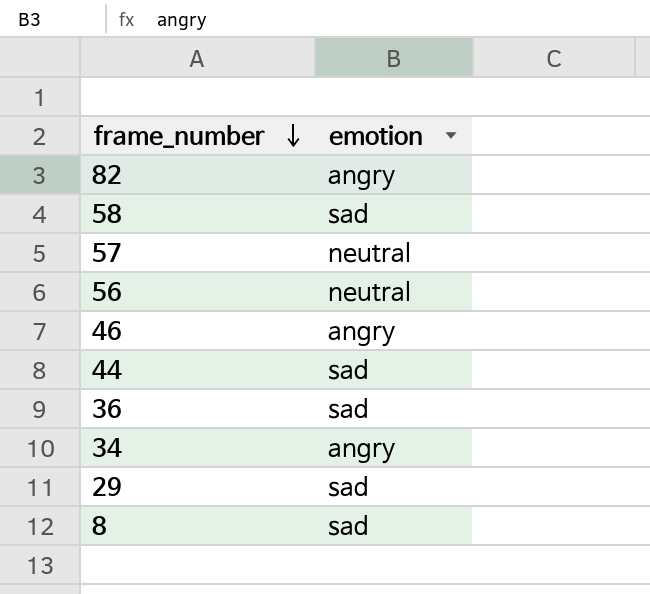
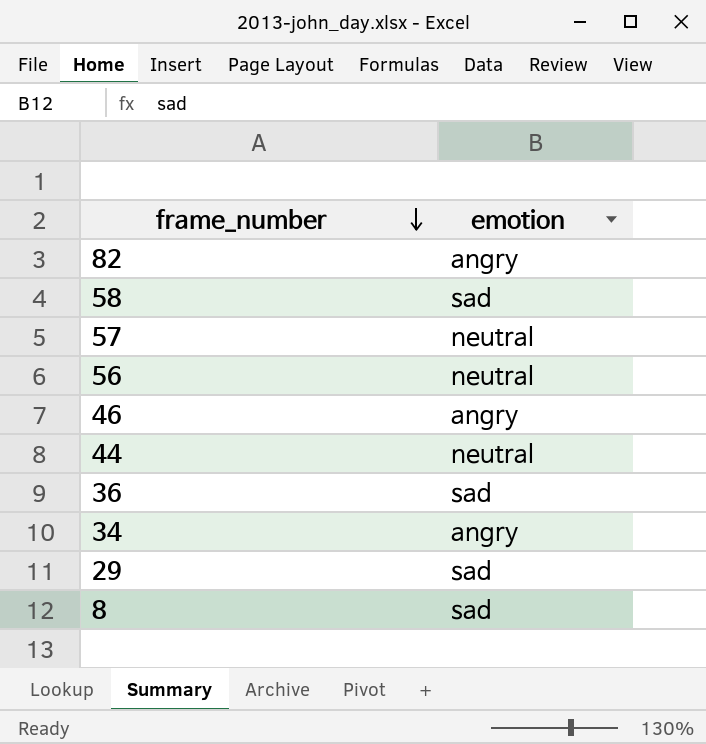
44 | emotion: sad -> neutral

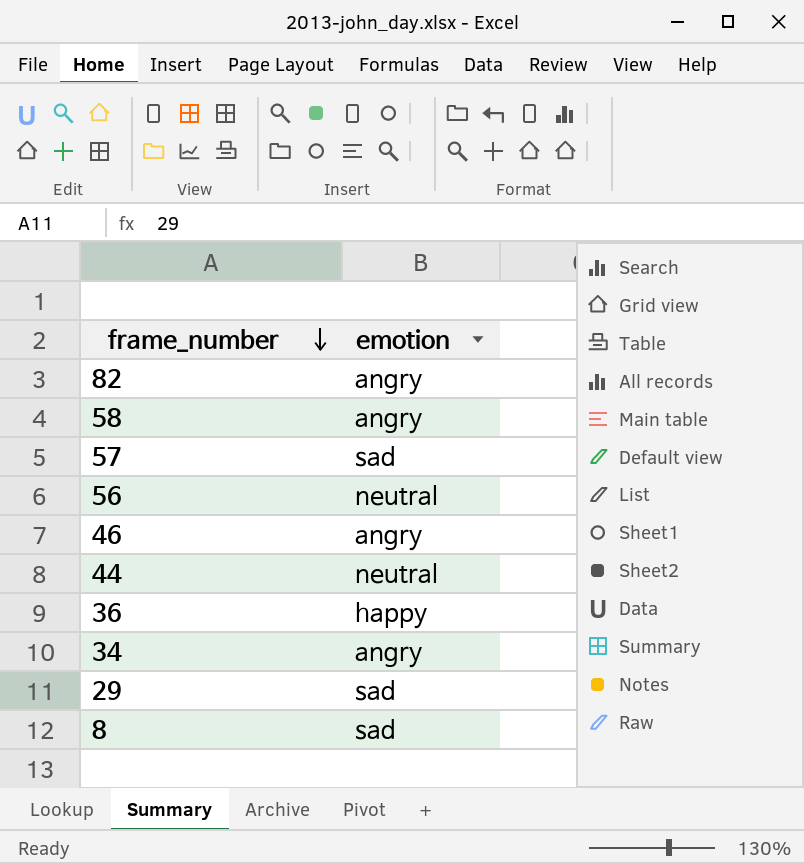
58 | emotion: sad -> angry
57 | emotion: neutral -> sad
36 | emotion: sad -> happy

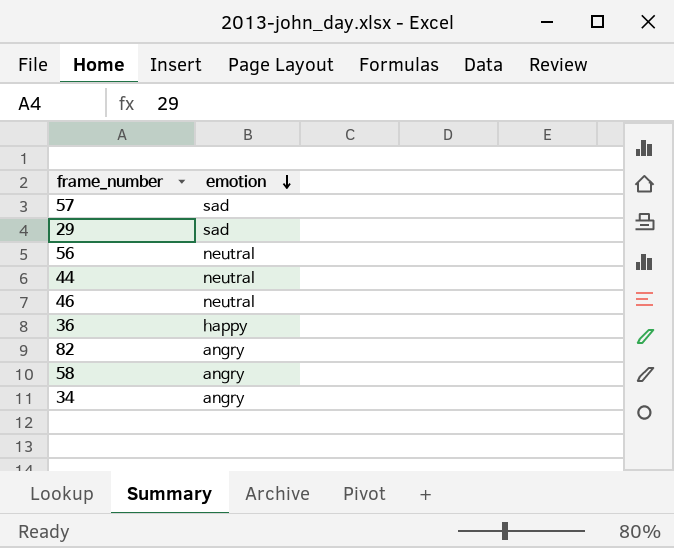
row order: frame_number descending -> emotion descending
row 8: sad -> none
46 | emotion: angry -> neutral

